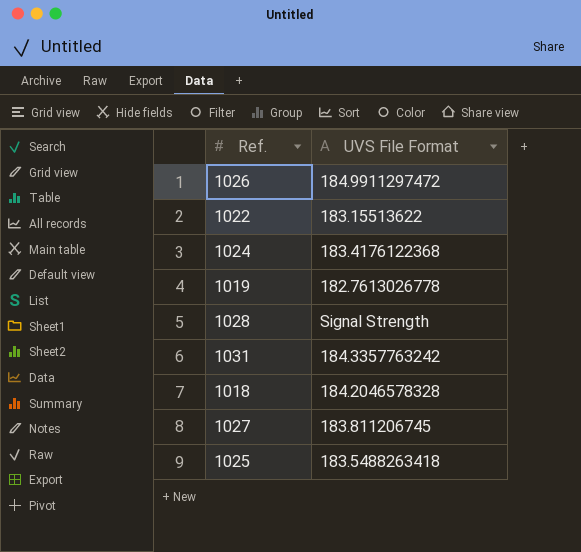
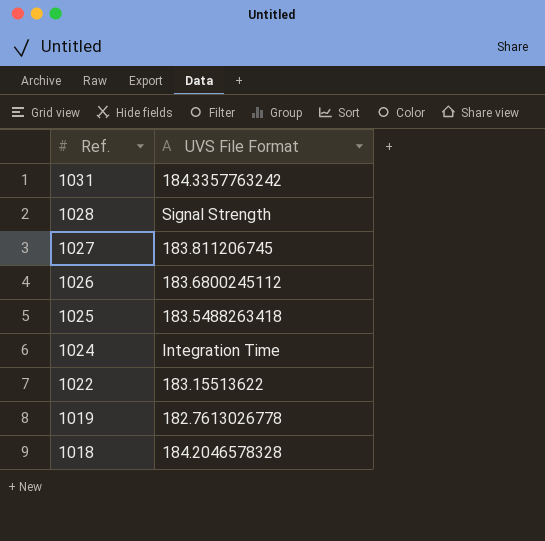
row order: none -> Ref. descending
1026 | UVS File Format: 184.9911297472 -> 183.6800245112
1024 | UVS File Format: 183.4176122368 -> Integration Time

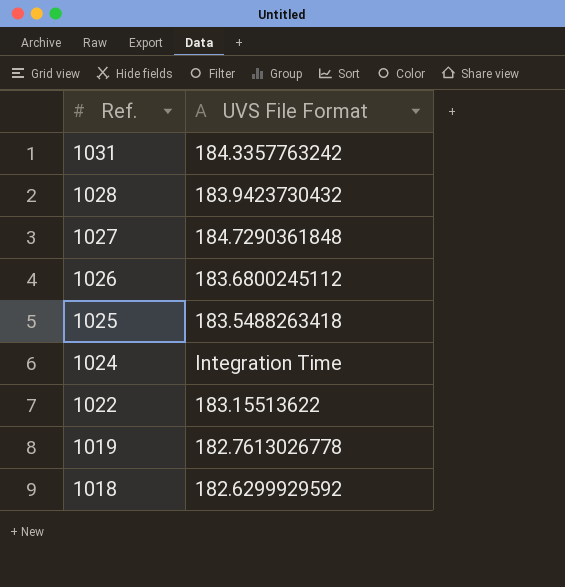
1028 | UVS File Format: Signal Strength -> 183.9423730432
1027 | UVS File Format: 183.811206745 -> 184.7290361848
1018 | UVS File Format: 184.2046578328 -> 182.6299929592

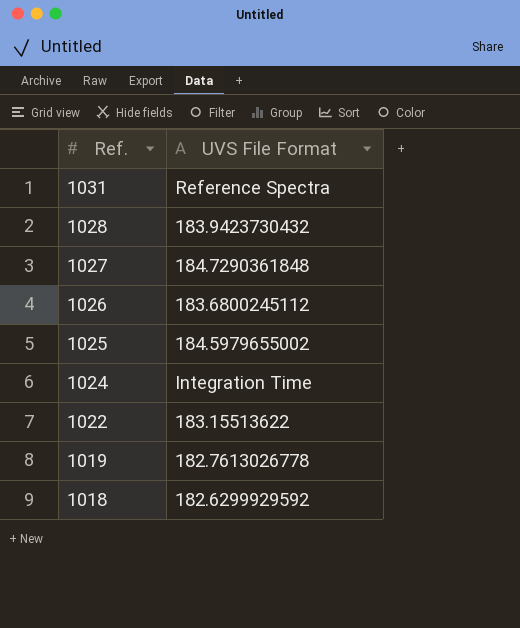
1031 | UVS File Format: 184.3357763242 -> Reference Spectra
1025 | UVS File Format: 183.5488263418 -> 184.5979655002

